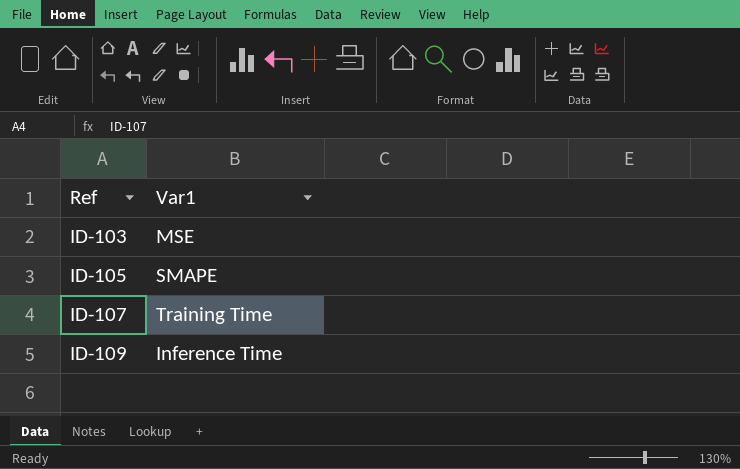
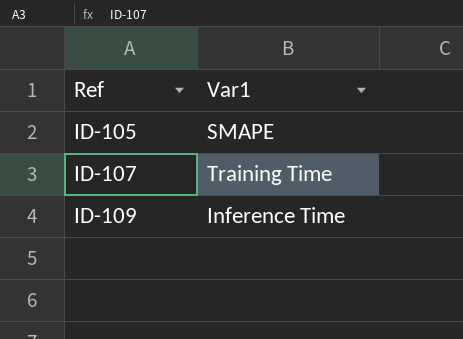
row ID-103: MSE -> none

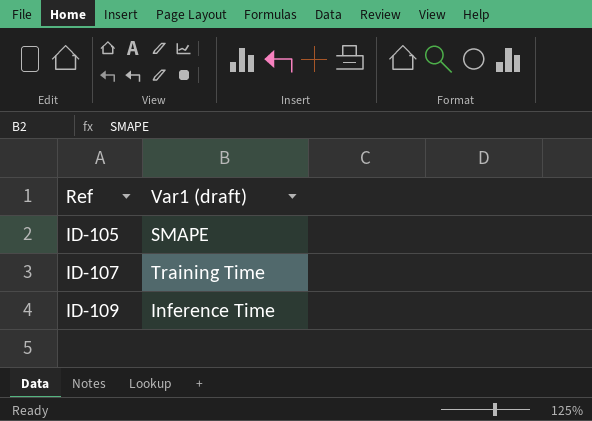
column name: Var1 -> Var1 (draft)

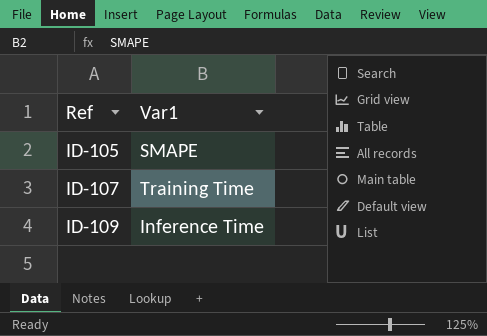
column name: Var1 (draft) -> Var1

